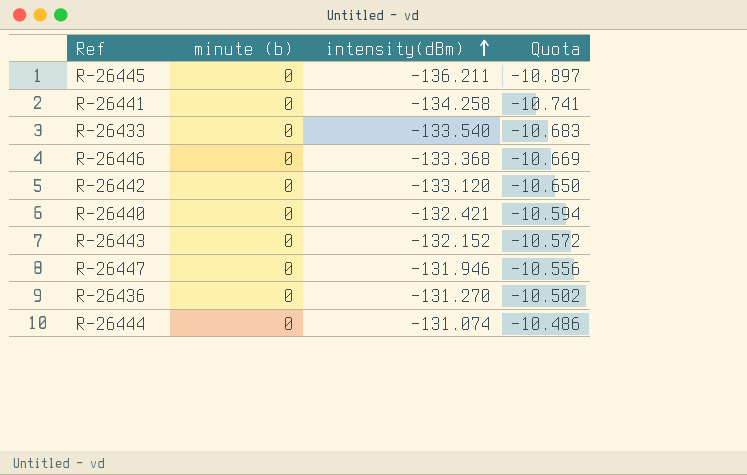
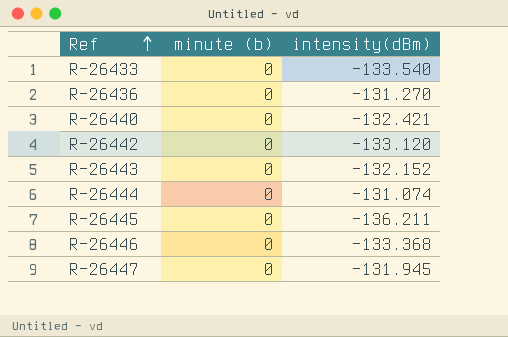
row order: intensity(dBm) ascending -> Ref ascending
column Quota | formula: [intensity(dBm)] * 0.08 -> none
row R-26441: 0 | -134.258 | -10.741 -> none
R-26447 | intensity(dBm): -131.946 -> -131.945

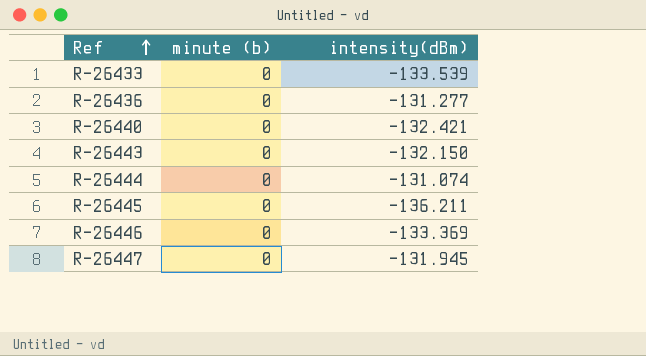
row R-26442: 0 | -133.120 -> none
R-26433 | intensity(dBm): -133.540 -> -133.539
R-26436 | intensity(dBm): -131.270 -> -131.277
R-26443 | intensity(dBm): -132.152 -> -132.150
R-26446 | intensity(dBm): -133.368 -> -133.369

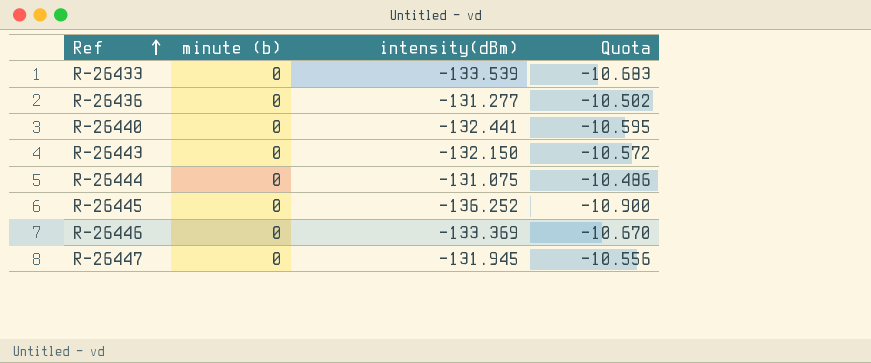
column Quota | formula: none -> [intensity(dBm)] * 0.08
R-26440 | intensity(dBm): -132.421 -> -132.441
R-26444 | intensity(dBm): -131.074 -> -131.075
R-26445 | intensity(dBm): -136.211 -> -136.252

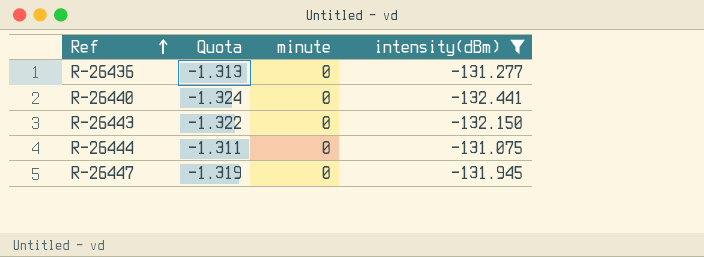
filter: none -> intensity(dBm) >= -132.441
column Quota | formula: [intensity(dBm)] * 0.08 -> [intensity(dBm)] * 0.01
column Quota | position: 4 -> 2
column name: minute (b) -> minute

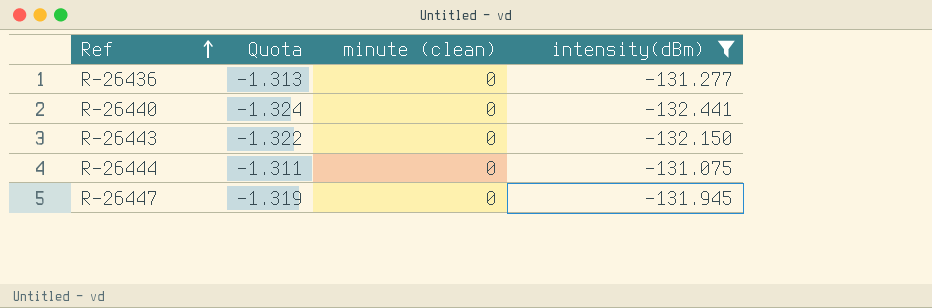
column name: minute -> minute (clean)

